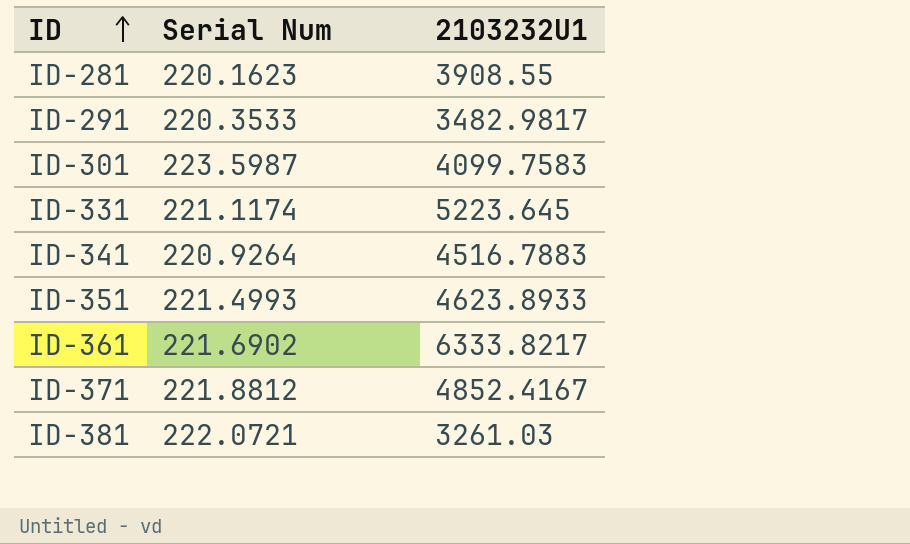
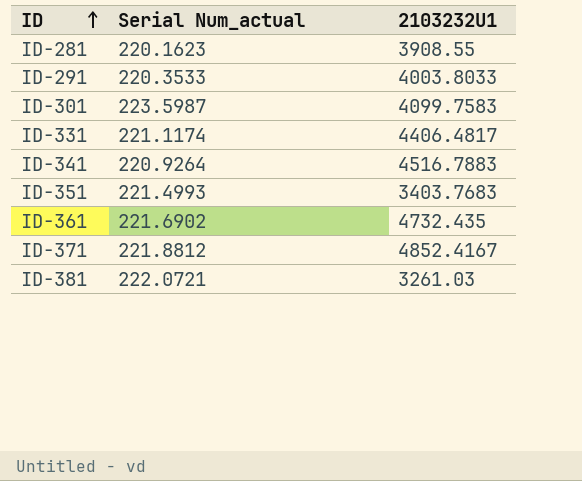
column name: Serial Num -> Serial Num_actual
ID-291 | 2103232U1: 3482.9817 -> 4003.8033
ID-331 | 2103232U1: 5223.645 -> 4406.4817
ID-351 | 2103232U1: 4623.8933 -> 3403.7683
ID-361 | 2103232U1: 6333.8217 -> 4732.435

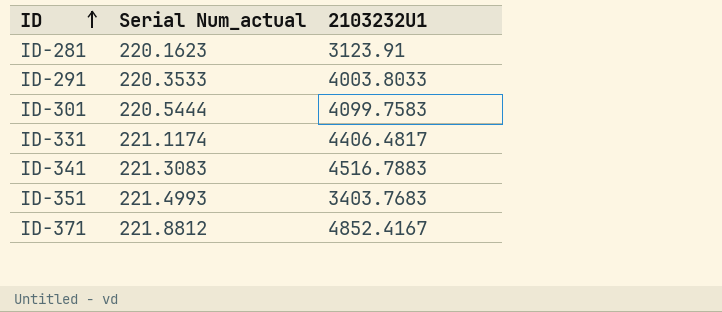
row ID-361: 221.6902 | 4732.435 -> none
row ID-381: 222.0721 | 3261.03 -> none
ID-281 | 2103232U1: 3908.55 -> 3123.91
ID-301 | Serial Num_actual: 223.5987 -> 220.5444
ID-341 | Serial Num_actual: 220.9264 -> 221.3083

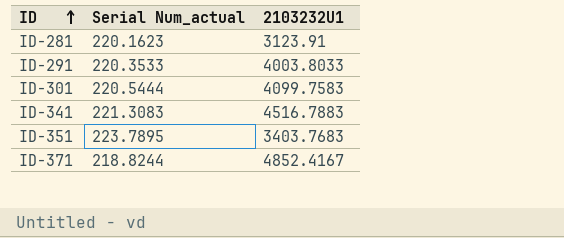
row ID-331: 221.1174 | 4406.4817 -> none
ID-351 | Serial Num_actual: 221.4993 -> 223.7895
ID-371 | Serial Num_actual: 221.8812 -> 218.8244

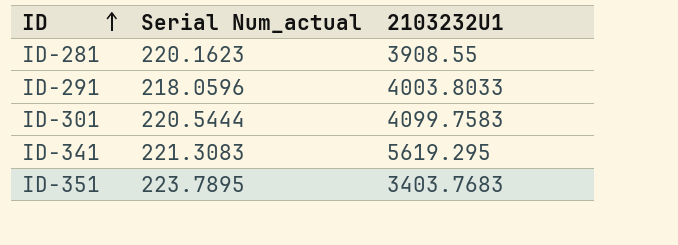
row ID-371: 218.8244 | 4852.4167 -> none
ID-281 | 2103232U1: 3123.91 -> 3908.55
ID-291 | Serial Num_actual: 220.3533 -> 218.0596
ID-341 | 2103232U1: 4516.7883 -> 5619.295

